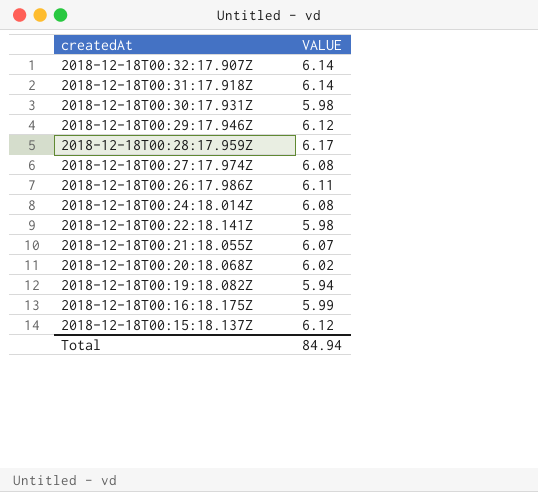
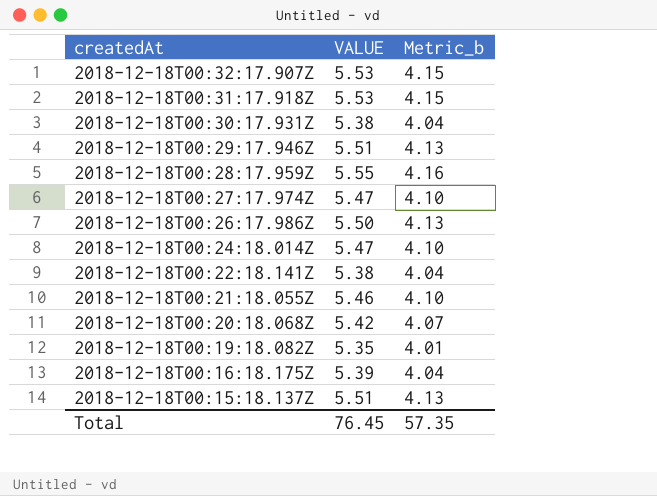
column Metric_b | formula: none -> [VALUE] * 0.75
2018-12-18T00:32:17.907Z | VALUE: 6.14 -> 5.53
2018-12-18T00:31:17.918Z | VALUE: 6.14 -> 5.53
2018-12-18T00:30:17.931Z | VALUE: 5.98 -> 5.38
2018-12-18T00:29:17.946Z | VALUE: 6.12 -> 5.51
2018-12-18T00:28:17.959Z | VALUE: 6.17 -> 5.55
2018-12-18T00:27:17.974Z | VALUE: 6.08 -> 5.47
2018-12-18T00:26:17.986Z | VALUE: 6.11 -> 5.50
2018-12-18T00:24:18.014Z | VALUE: 6.08 -> 5.47
2018-12-18T00:22:18.141Z | VALUE: 5.98 -> 5.38
2018-12-18T00:21:18.055Z | VALUE: 6.07 -> 5.46
2018-12-18T00:20:18.068Z | VALUE: 6.02 -> 5.42
2018-12-18T00:19:18.082Z | VALUE: 5.94 -> 5.35
2018-12-18T00:16:18.175Z | VALUE: 5.99 -> 5.39
2018-12-18T00:15:18.137Z | VALUE: 6.12 -> 5.51
Total | VALUE: 84.94 -> 76.45

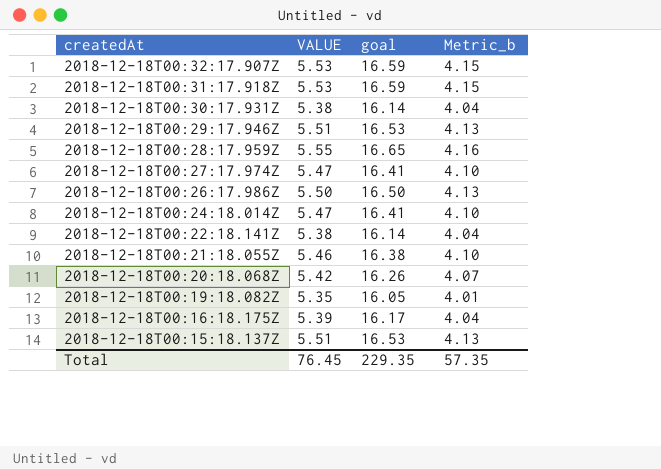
column goal | formula: none -> [VALUE] * 3

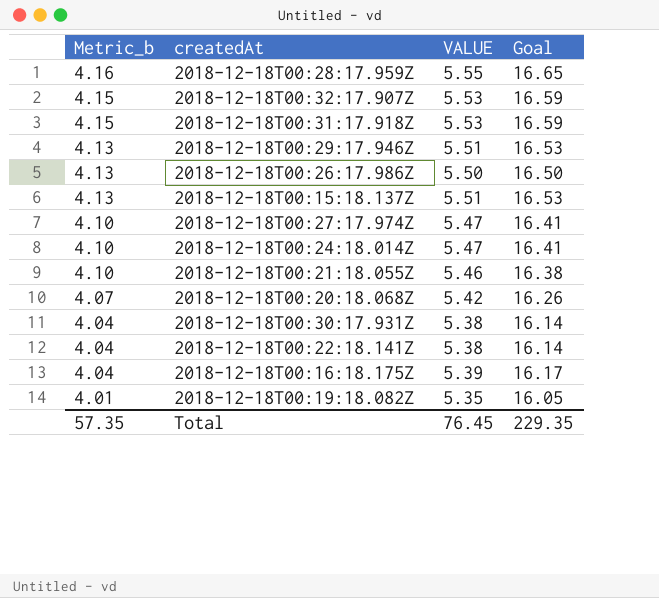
row order: createdAt descending -> Metric_b descending
column Metric_b | position: 4 -> 1
column name: goal -> Goal

